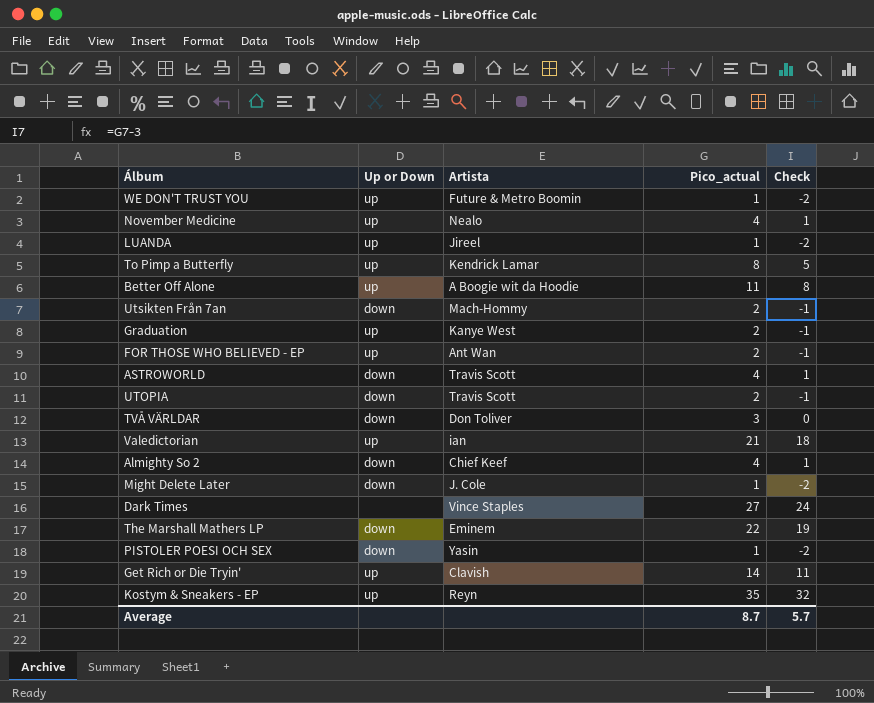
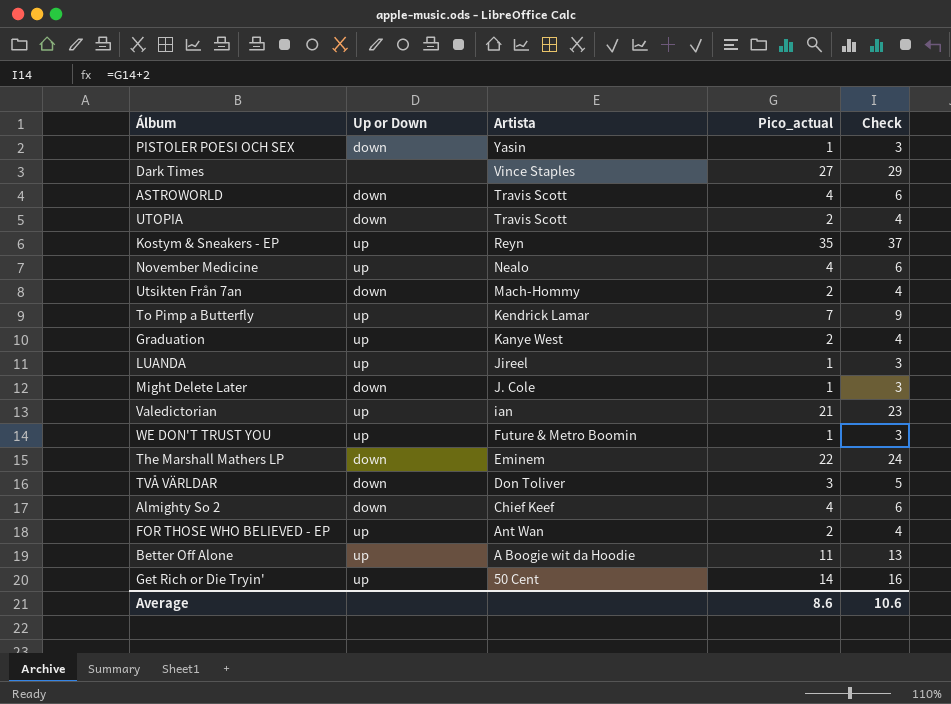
row order: none -> Artista descending
column Check | formula: [Pico_actual] - 3 -> [Pico_actual] + 2
To Pimp a Butterfly | Pico_actual: 8 -> 7
Get Rich or Die Tryin' | Artista: Clavish -> 50 Cent
Average | Pico_actual: 8.7 -> 8.6
Average | Check: 5.7 -> 10.6

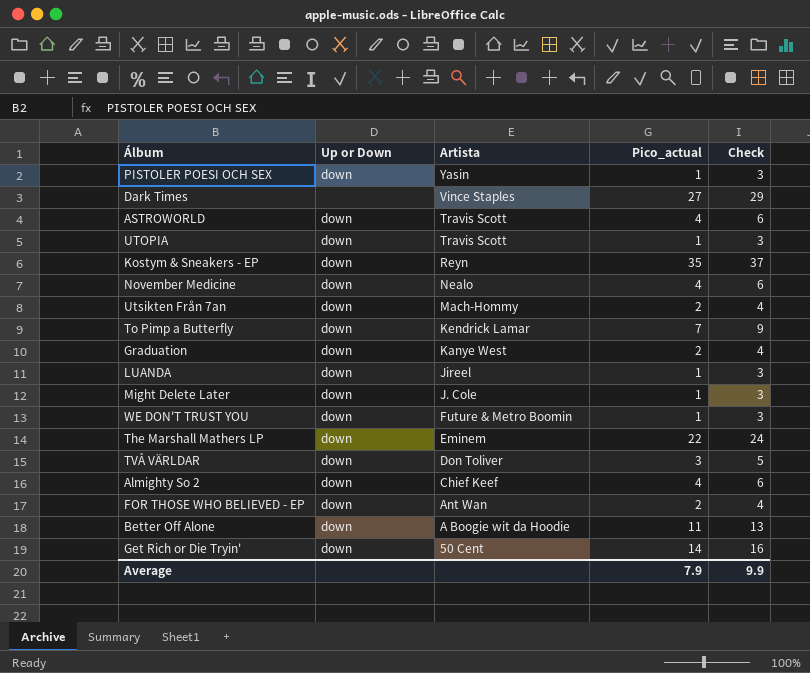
row Valedictorian: up | ian | 21 | 23 -> none
UTOPIA | Pico_actual: 2 -> 1
UTOPIA | Check: 4 -> 3
Kostym & Sneakers - EP | Up or Down: up -> down
November Medicine | Up or Down: up -> down
To Pimp a Butterfly | Up or Down: up -> down
Graduation | Up or Down: up -> down
LUANDA | Up or Down: up -> down
WE DON'T TRUST YOU | Up or Down: up -> down
FOR THOSE WHO BELIEVED - EP | Up or Down: up -> down
Better Off Alone | Up or Down: up -> down
Get Rich or Die Tryin' | Up or Down: up -> down
Average | Pico_actual: 8.6 -> 7.9
Average | Check: 10.6 -> 9.9

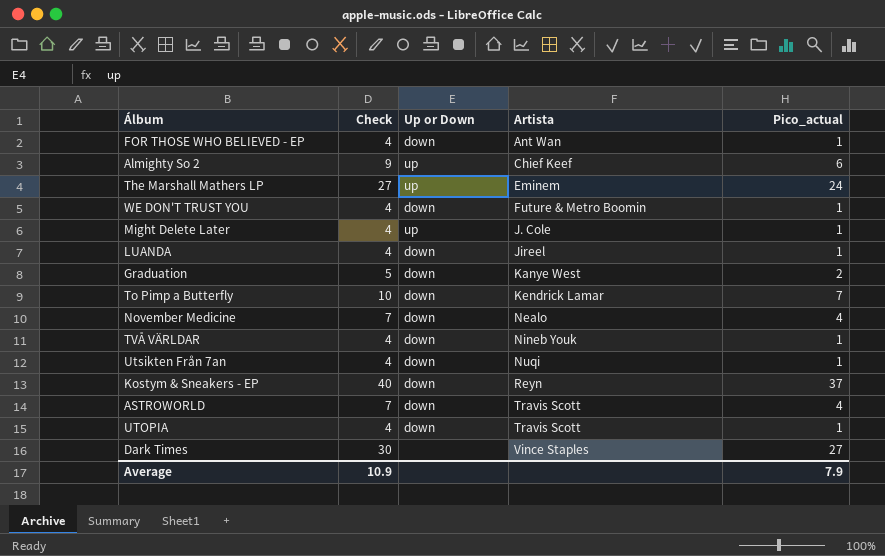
row order: Artista descending -> Artista ascending
column Check | formula: [Pico_actual] + 2 -> [Pico_actual] + 3
column Check | position: 5 -> 2
row PISTOLER POESI OCH SEX: down | Yasin | 1 | 3 -> none
row Better Off Alone: down | A Boogie wit da Hoodie | 11 | 13 -> none
row Get Rich or Die Tryin': down | 50 Cent | 14 | 16 -> none
FOR THOSE WHO BELIEVED - EP | Pico_actual: 2 -> 1
Almighty So 2 | Up or Down: down -> up
Almighty So 2 | Pico_actual: 4 -> 6
The Marshall Mathers LP | Up or Down: down -> up
The Marshall Mathers LP | Pico_actual: 22 -> 24
Might Delete Later | Up or Down: down -> up
TVÅ VÄRLDAR | Artista: Don Toliver -> Nineb Youk
TVÅ VÄRLDAR | Pico_actual: 3 -> 1
Utsikten Från 7an | Artista: Mach-Hommy -> Nuqi
Utsikten Från 7an | Pico_actual: 2 -> 1
Kostym & Sneakers - EP | Pico_actual: 35 -> 37
Average | Check: 9.9 -> 10.9

